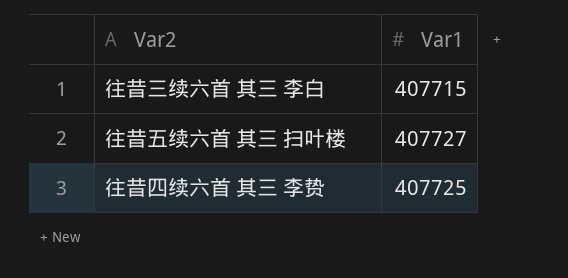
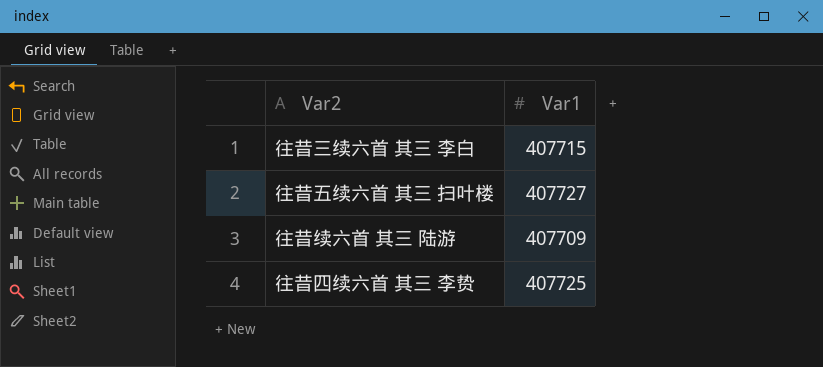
row 往昔续六首 其三 陆游: none -> 407709

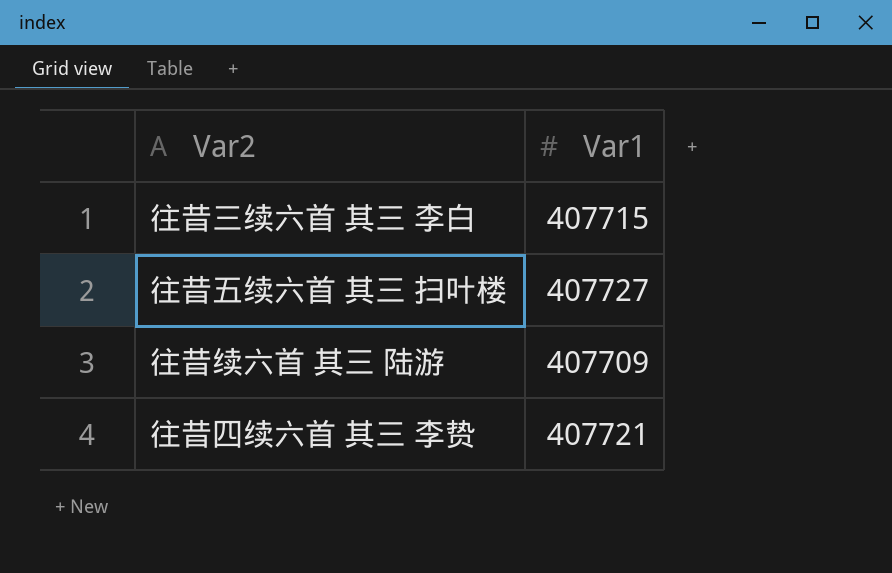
往昔四续六首 其三 李贽 | Var1: 407725 -> 407721

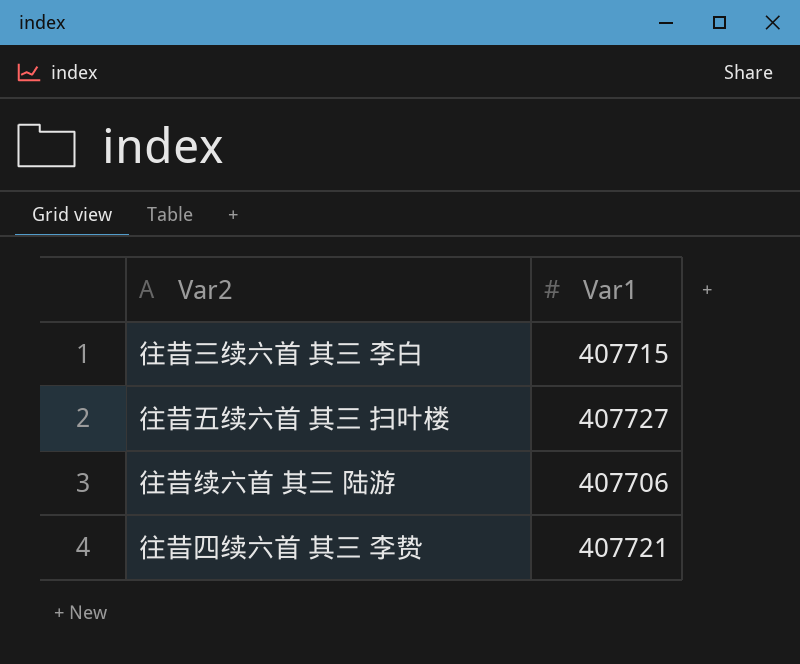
往昔续六首 其三 陆游 | Var1: 407709 -> 407706

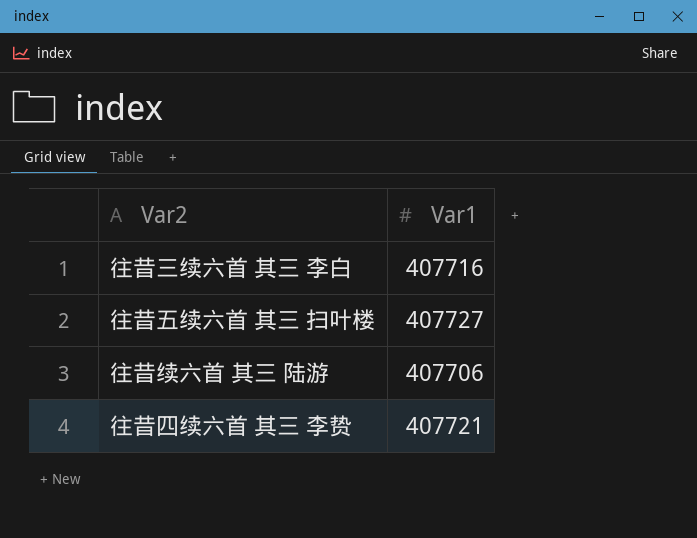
往昔三续六首 其三 李白 | Var1: 407715 -> 407716

